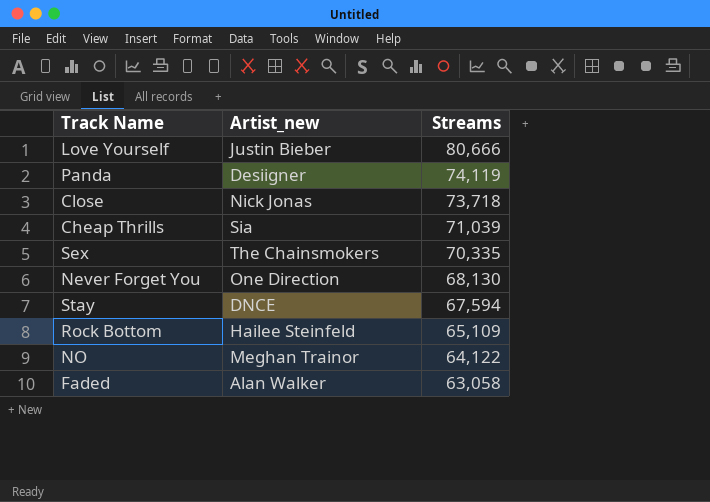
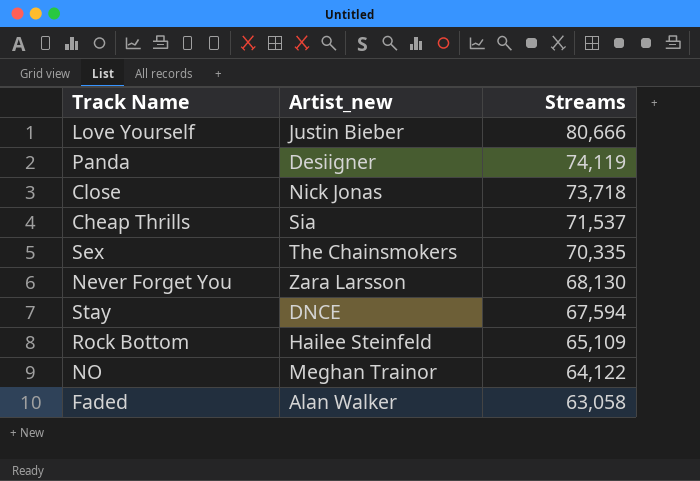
Cheap Thrills | Streams: 71,039 -> 71,537
Never Forget You | Artist_new: One Direction -> Zara Larsson

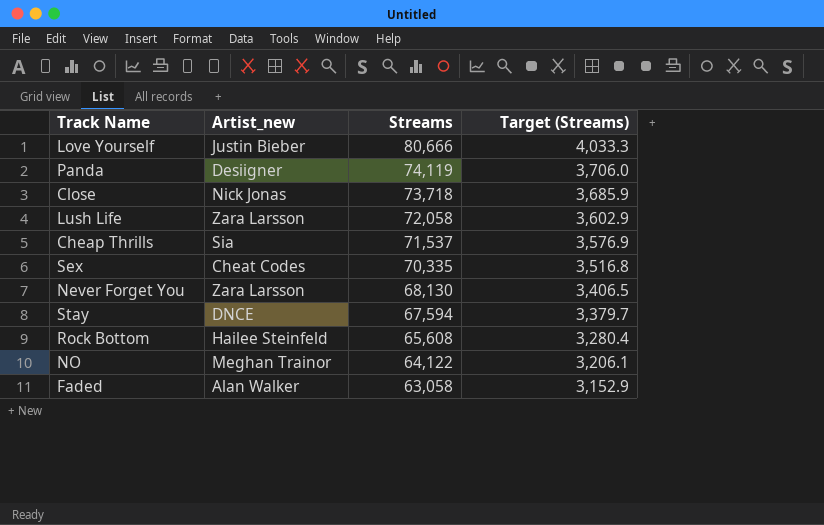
column Target (Streams) | formula: none -> [Streams] * 0.05
row Lush Life: none -> Zara Larsson | 72,058 | 3,602.9
Sex | Artist_new: The Chainsmokers -> Cheat Codes
Rock Bottom | Streams: 65,109 -> 65,608

